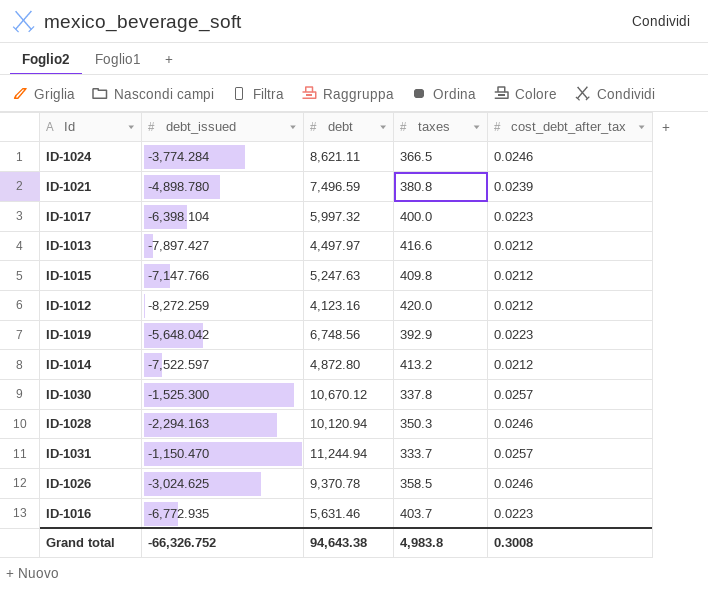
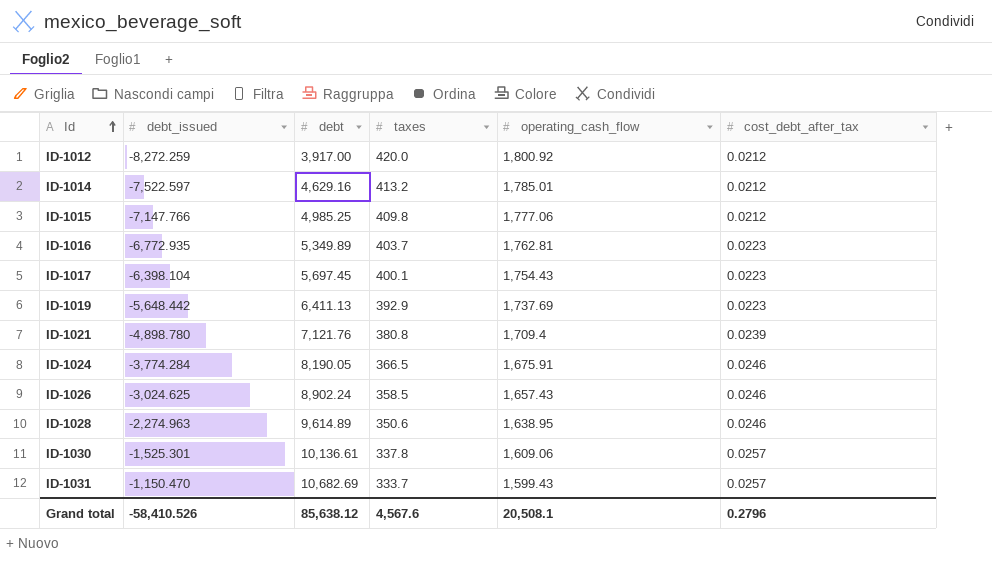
row order: none -> Id ascending
column operating_cash_flow | position: none -> 5
row ID-1013: -7,897.427 | 4,497.97 | 416.6 | 0.0212 -> none
ID-1012 | debt: 4,123.16 -> 3,917.00
ID-1014 | debt: 4,872.80 -> 4,629.16
ID-1015 | debt: 5,247.63 -> 4,985.25
ID-1016 | debt: 5,631.46 -> 5,349.89
ID-1017 | debt: 5,997.32 -> 5,697.45
ID-1017 | taxes: 400.0 -> 400.1
ID-1019 | debt_issued: -5,648.042 -> -5,648.442
ID-1019 | debt: 6,748.56 -> 6,411.13
ID-1021 | debt: 7,496.59 -> 7,121.76
ID-1024 | debt: 8,621.11 -> 8,190.05
ID-1026 | debt: 9,370.78 -> 8,902.24
ID-1028 | debt_issued: -2,294.163 -> -2,274.963
ID-1028 | debt: 10,120.94 -> 9,614.89
ID-1028 | taxes: 350.3 -> 350.6
ID-1030 | debt_issued: -1,525.300 -> -1,525.301
ID-1030 | debt: 10,670.12 -> 10,136.61
ID-1031 | debt: 11,244.94 -> 10,682.69
Grand total | debt_issued: -66,326.752 -> -58,410.526
Grand total | debt: 94,643.38 -> 85,638.12
Grand total | taxes: 4,983.8 -> 4,567.6
Grand total | cost_debt_after_tax: 0.3008 -> 0.2796

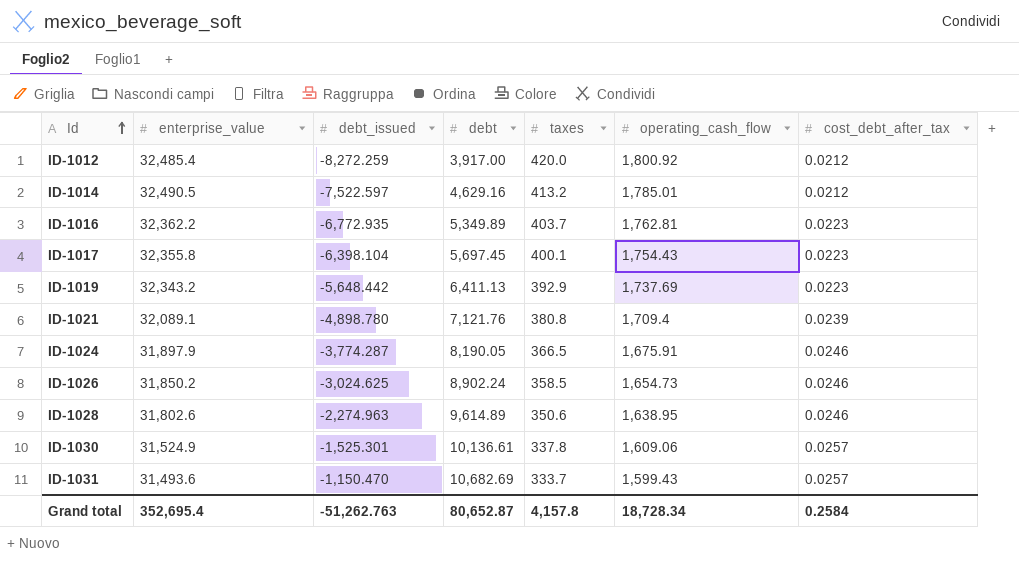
column enterprise_value | position: none -> 2
row ID-1015: -7,147.766 | 4,985.25 | 409.8 | 1,777.06 | 0.0212 -> none
ID-1024 | debt_issued: -3,774.284 -> -3,774.287
ID-1026 | operating_cash_flow: 1,657.43 -> 1,654.73
Grand total | debt_issued: -58,410.526 -> -51,262.763
Grand total | debt: 85,638.12 -> 80,652.87
Grand total | taxes: 4,567.6 -> 4,157.8
Grand total | operating_cash_flow: 20,508.1 -> 18,728.34
Grand total | cost_debt_after_tax: 0.2796 -> 0.2584

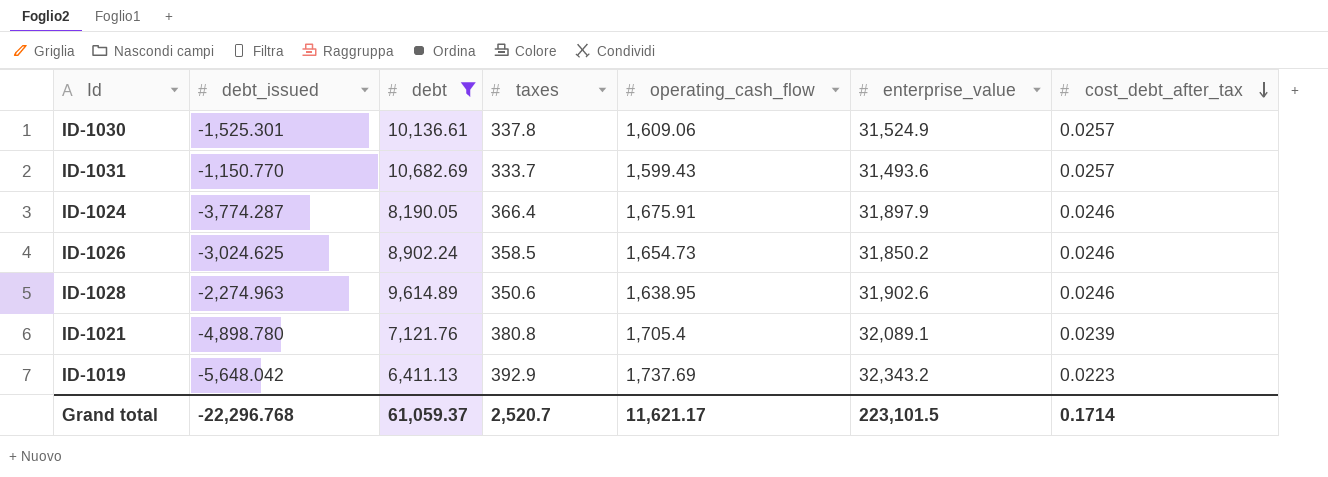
filter: none -> debt >= 6,411.13
row order: Id ascending -> cost_debt_after_tax descending
column enterprise_value | position: 2 -> 6
ID-1031 | debt_issued: -1,150.470 -> -1,150.770
ID-1024 | taxes: 366.5 -> 366.4
ID-1028 | enterprise_value: 31,802.6 -> 31,902.6
ID-1021 | operating_cash_flow: 1,709.4 -> 1,705.4
ID-1019 | debt_issued: -5,648.442 -> -5,648.042
Grand total | debt_issued: -51,262.763 -> -22,296.768
Grand total | debt: 80,652.87 -> 61,059.37
Grand total | taxes: 4,157.8 -> 2,520.7
Grand total | operating_cash_flow: 18,728.34 -> 11,621.17
Grand total | enterprise_value: 352,695.4 -> 223,101.5
Grand total | cost_debt_after_tax: 0.2584 -> 0.1714

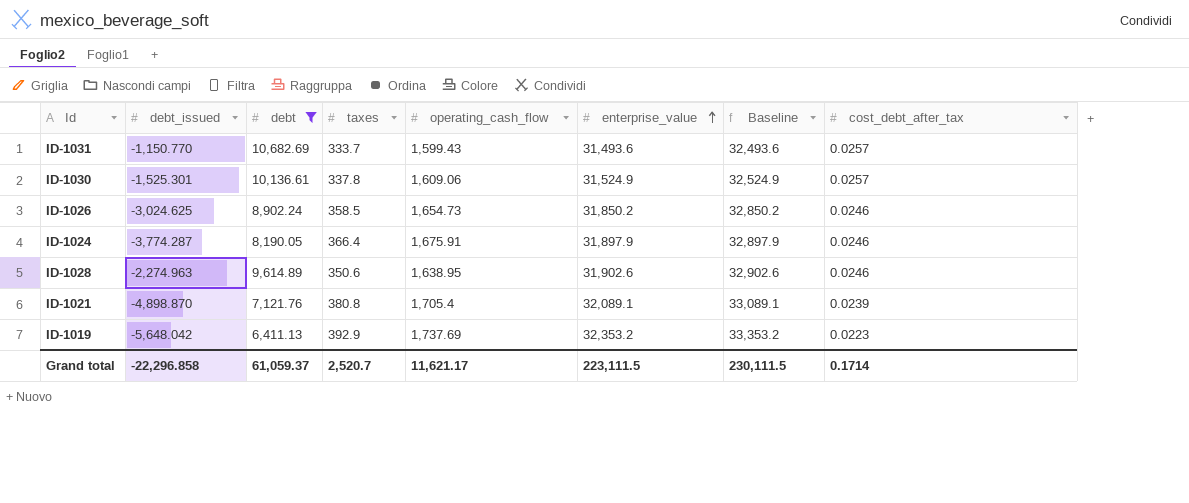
row order: cost_debt_after_tax descending -> enterprise_value ascending
column Baseline | formula: none -> [enterprise_value] + 1000
ID-1021 | debt_issued: -4,898.780 -> -4,898.870
ID-1019 | enterprise_value: 32,343.2 -> 32,353.2
Grand total | debt_issued: -22,296.768 -> -22,296.858
Grand total | enterprise_value: 223,101.5 -> 223,111.5

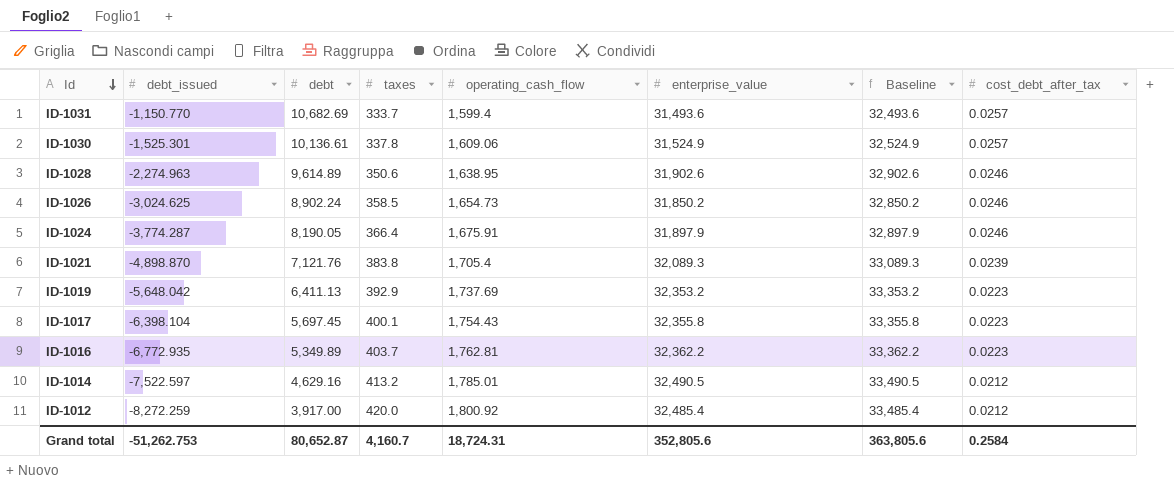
filter: debt >= 6,411.13 -> none
row order: enterprise_value ascending -> Id descending
ID-1031 | operating_cash_flow: 1,599.43 -> 1,599.4
ID-1021 | taxes: 380.8 -> 383.8
ID-1021 | enterprise_value: 32,089.1 -> 32,089.3
ID-1021 | Baseline: 33,089.1 -> 33,089.3
Grand total | debt_issued: -22,296.858 -> -51,262.753
Grand total | debt: 61,059.37 -> 80,652.87
Grand total | taxes: 2,520.7 -> 4,160.7
Grand total | operating_cash_flow: 11,621.17 -> 18,724.31
Grand total | enterprise_value: 223,111.5 -> 352,805.6
Grand total | Baseline: 230,111.5 -> 363,805.6
Grand total | cost_debt_after_tax: 0.1714 -> 0.2584

